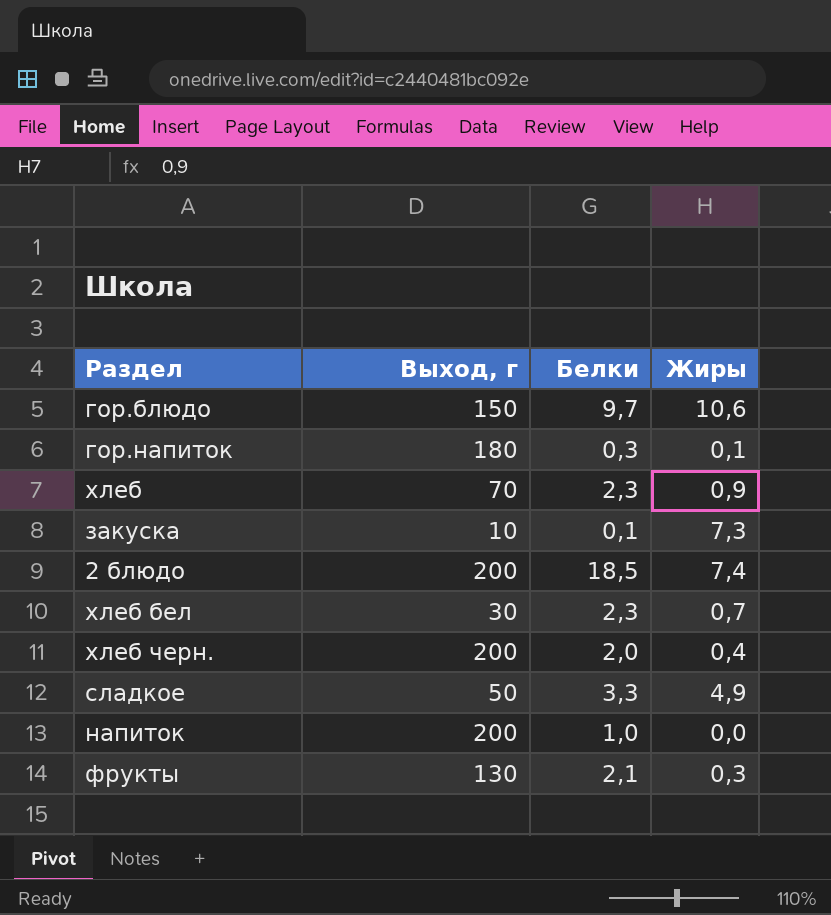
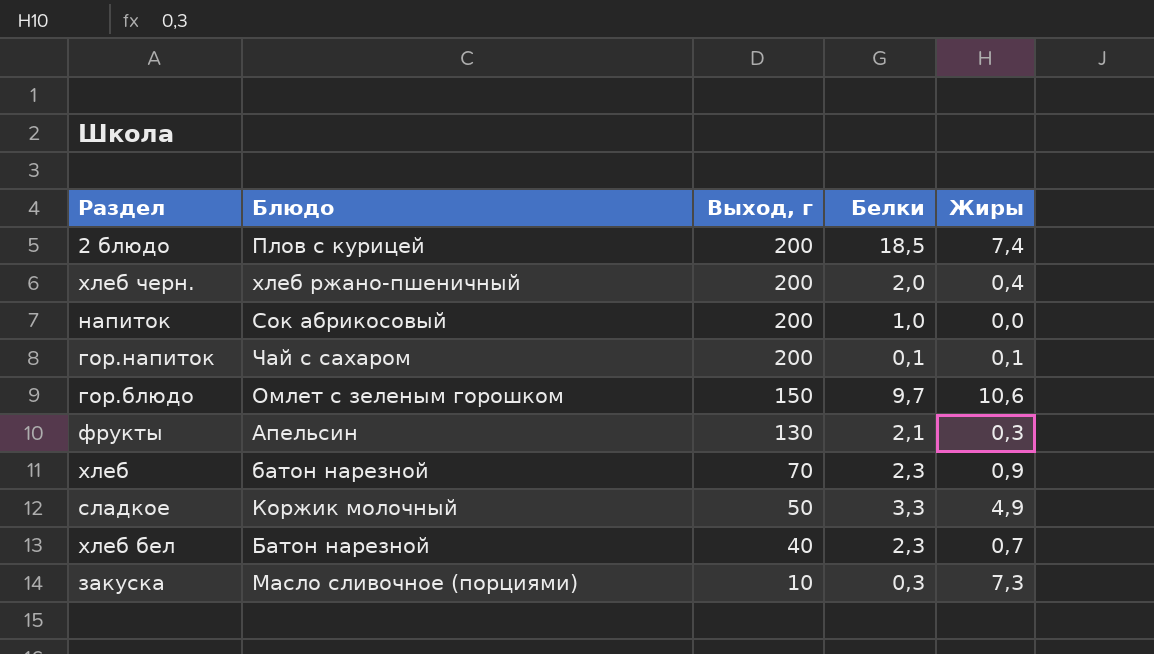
row order: none -> Выход, г descending
column Блюдо | position: none -> 2
гор.напиток | Выход, г: 180 -> 200
гор.напиток | Белки: 0,3 -> 0,1
хлеб бел | Выход, г: 30 -> 40
закуска | Белки: 0,1 -> 0,3

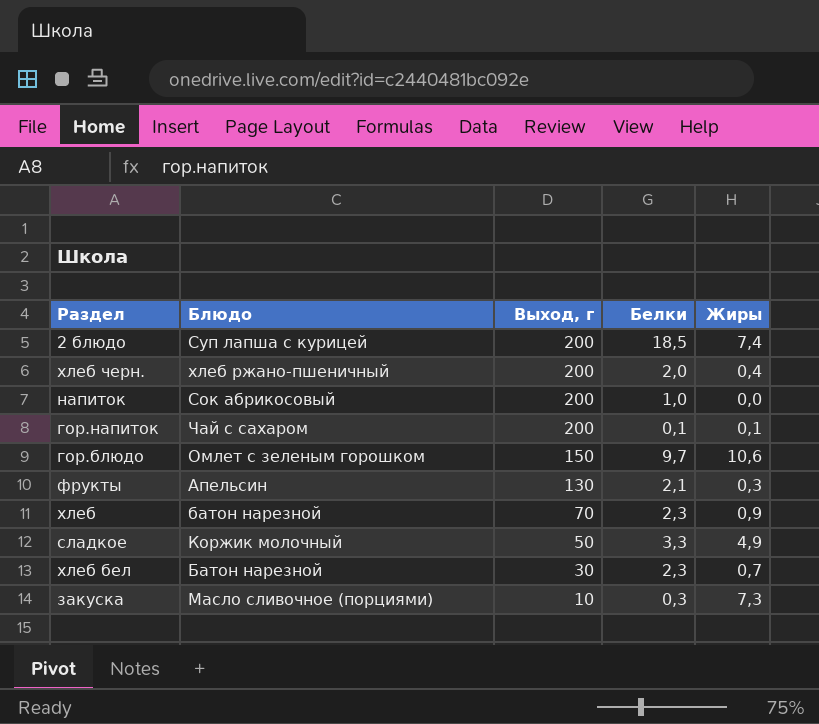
2 блюдо | Блюдо: Плов с курицей -> Суп лапша с курицей
хлеб бел | Выход, г: 40 -> 30

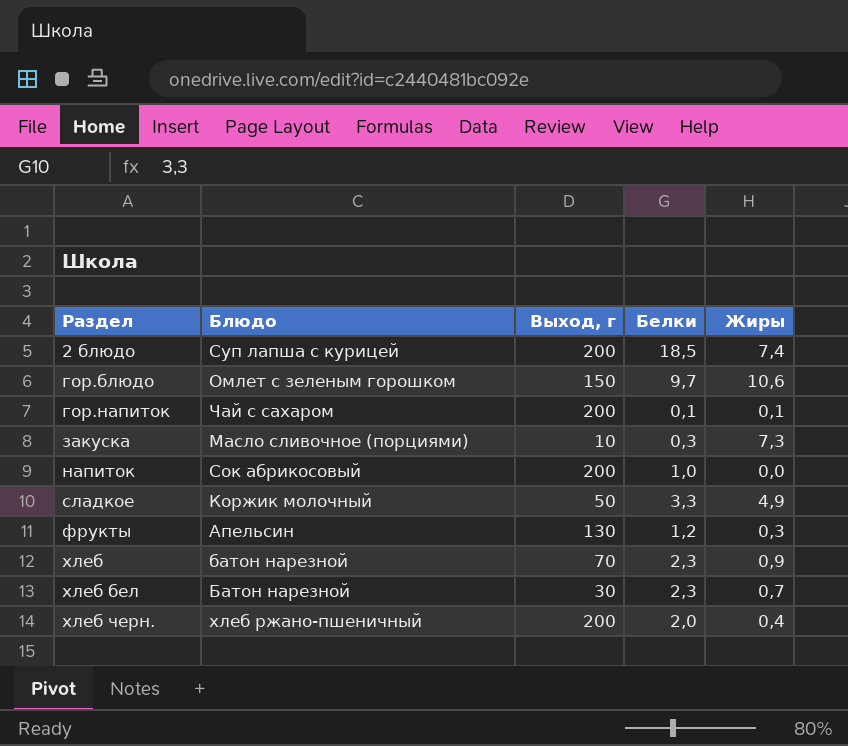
row order: Выход, г descending -> Раздел ascending
фрукты | Белки: 2,1 -> 1,2

